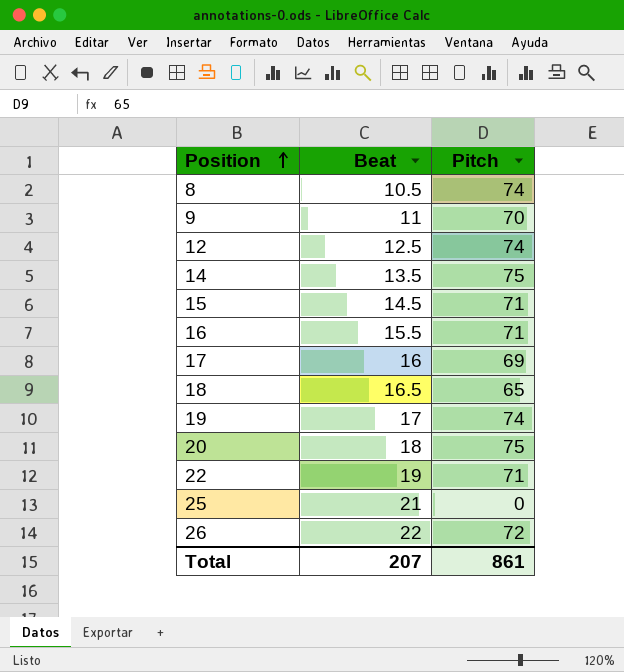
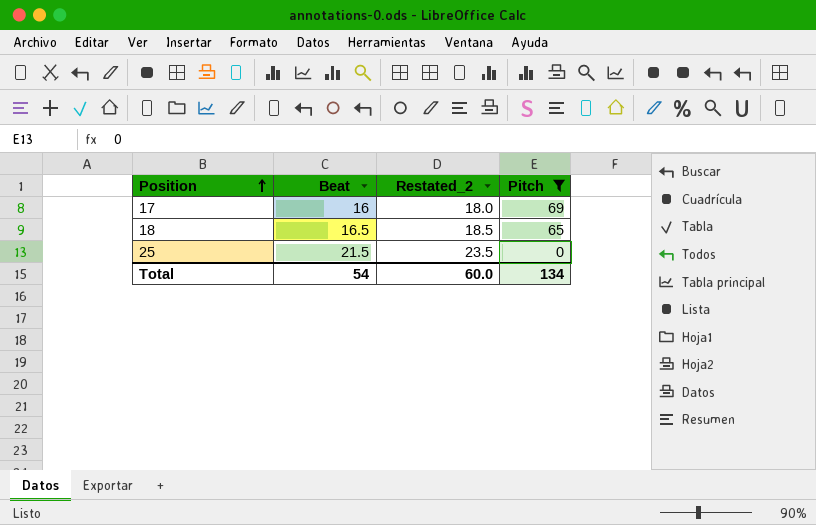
filter: none -> Pitch <= 69
column Restated_2 | formula: none -> [Beat] + 2
25 | Beat: 21 -> 21.5
Total | Beat: 207 -> 54
Total | Pitch: 861 -> 134

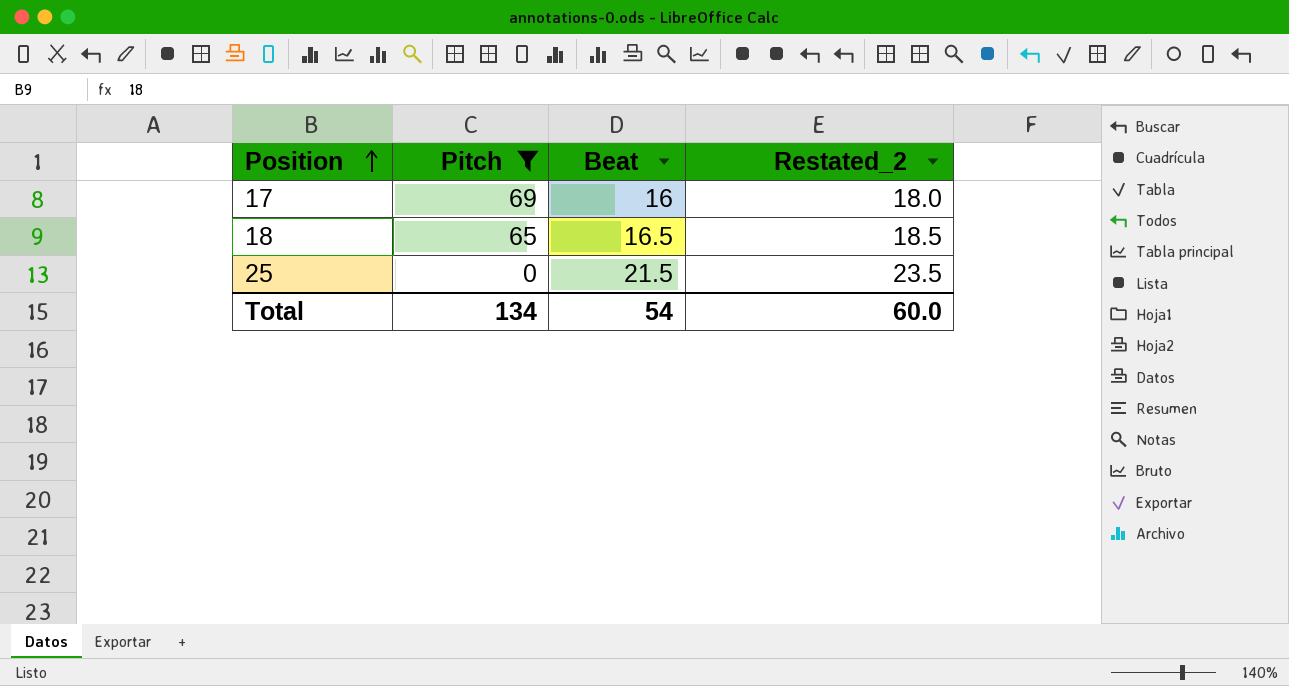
column Pitch | position: 4 -> 2

